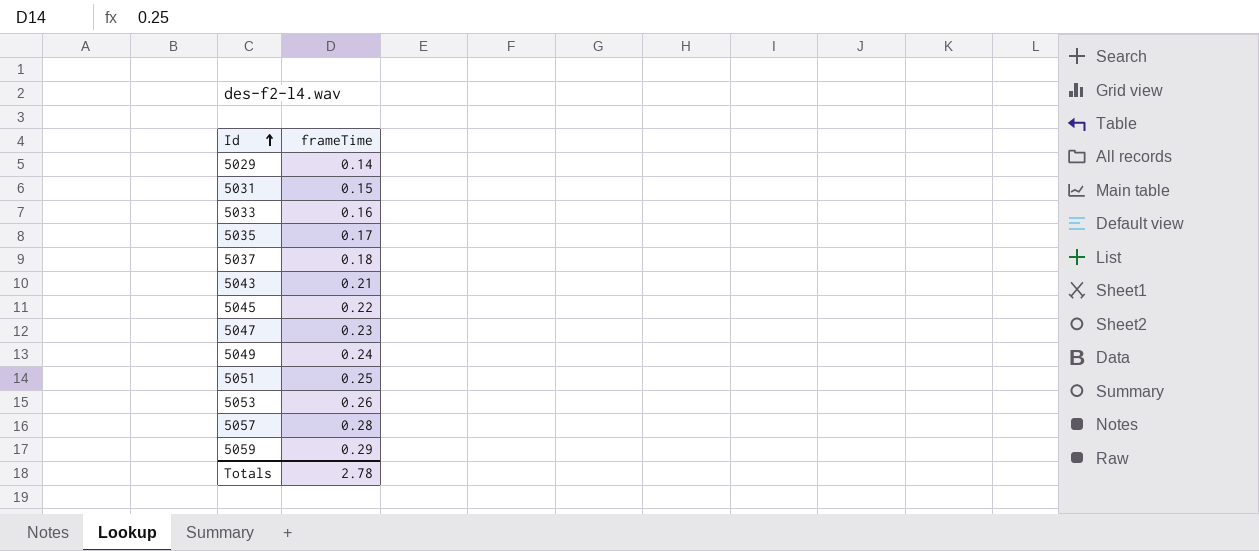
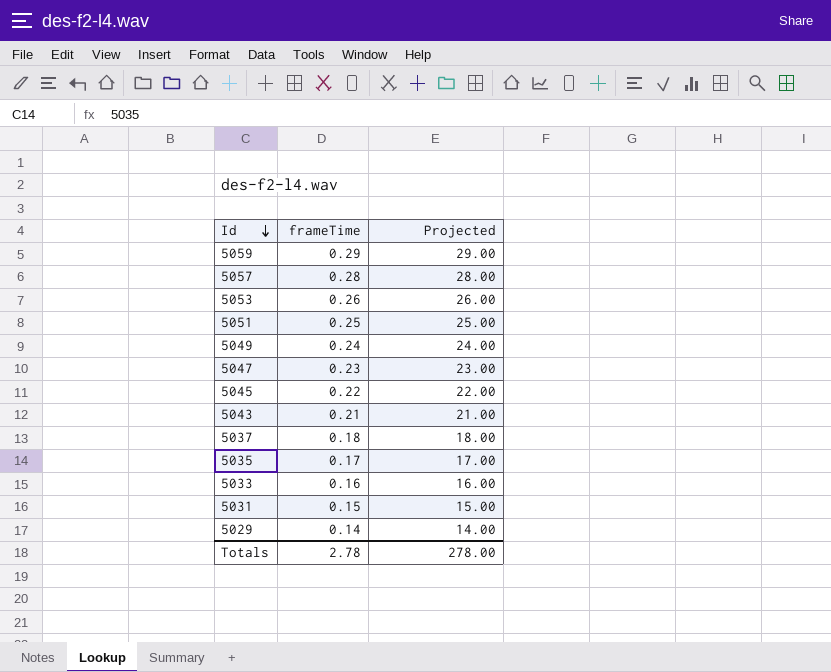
row order: Id ascending -> Id descending
column Projected | formula: none -> [frameTime] * 100

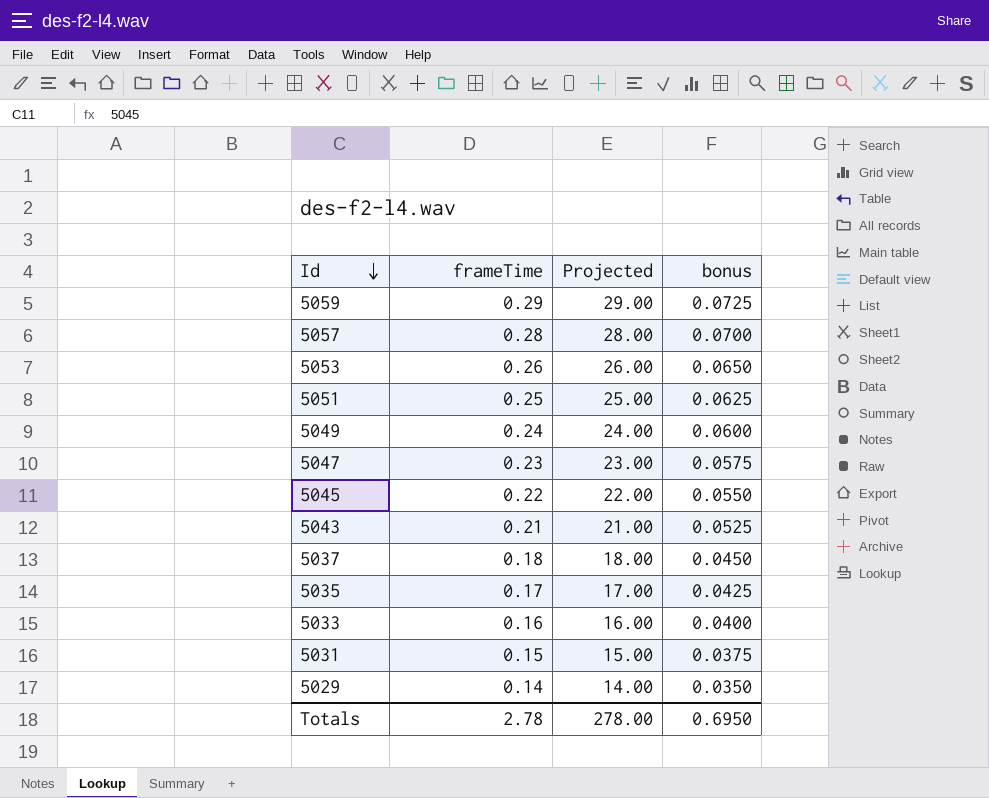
column bonus | formula: none -> [frameTime] * 0.25

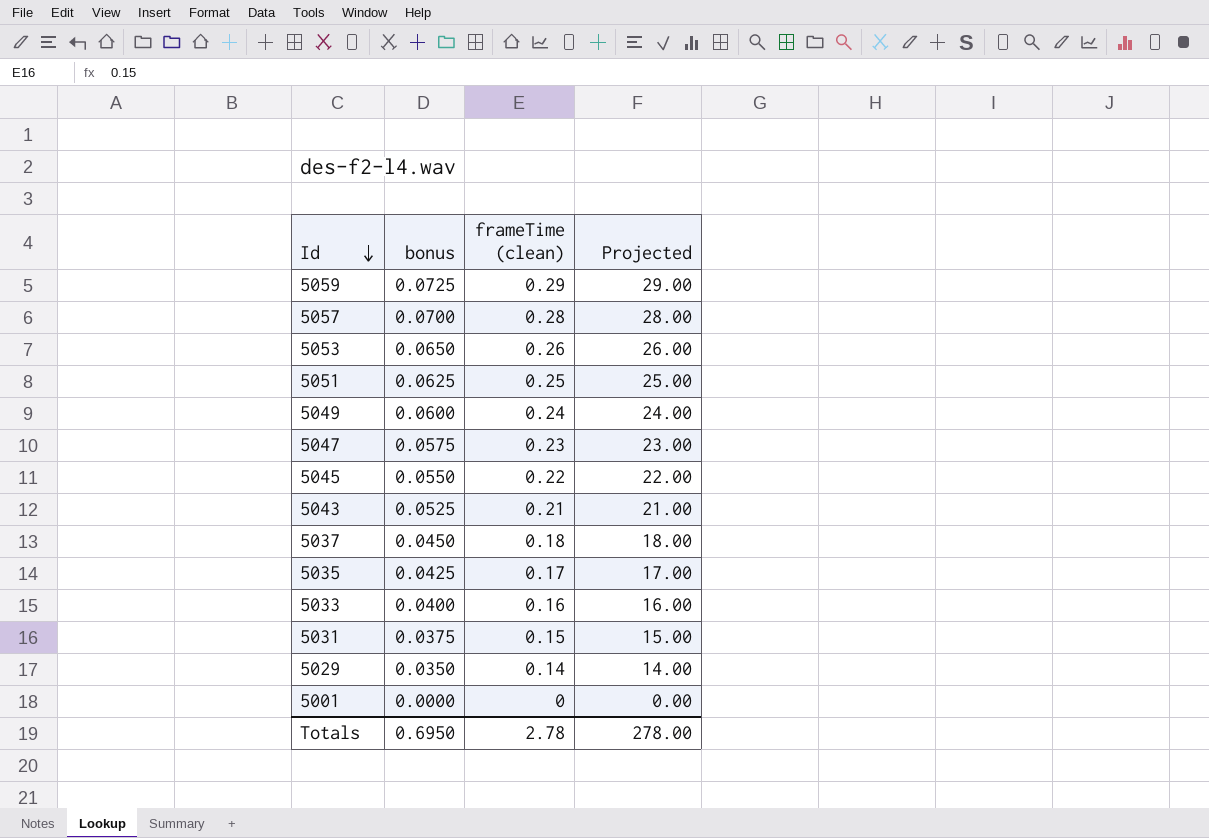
column bonus | position: 4 -> 2
column name: frameTime -> frameTime (clean)
row 5001: none -> 0.0000 | 0 | 0.00

